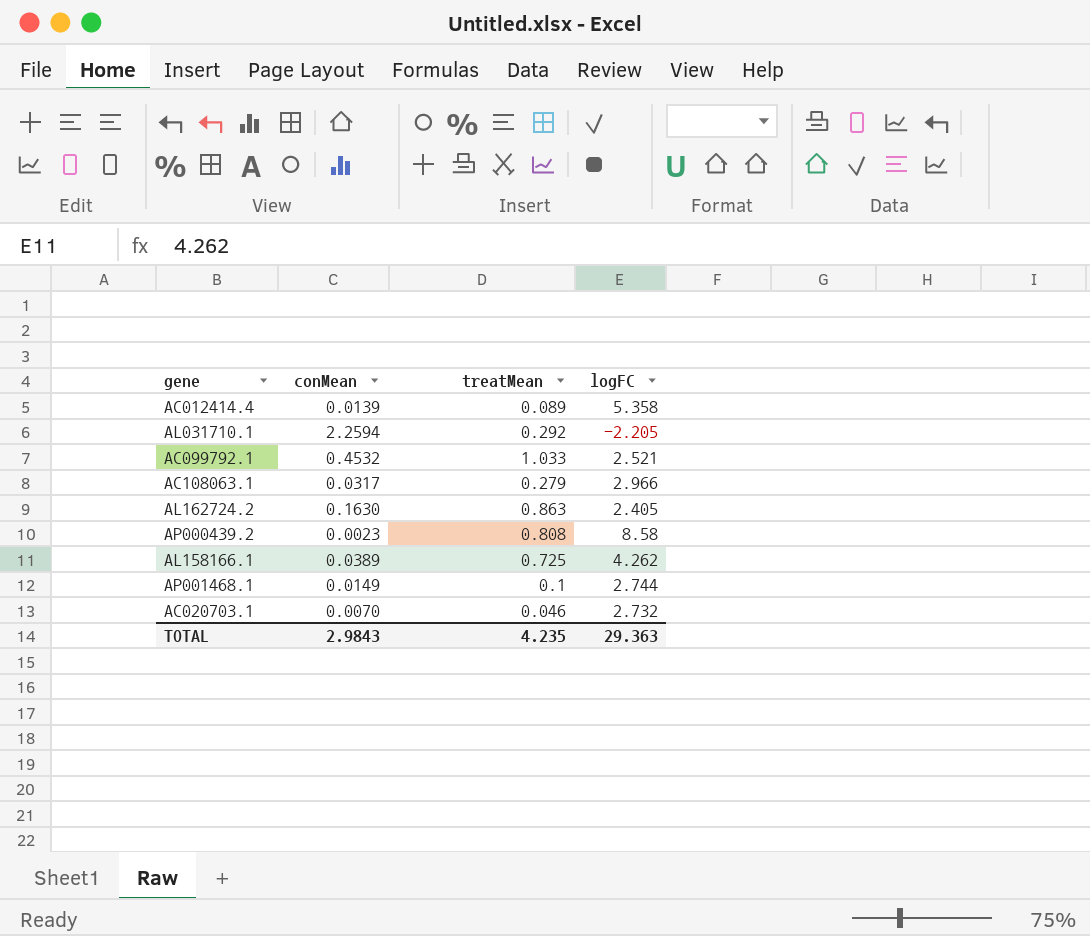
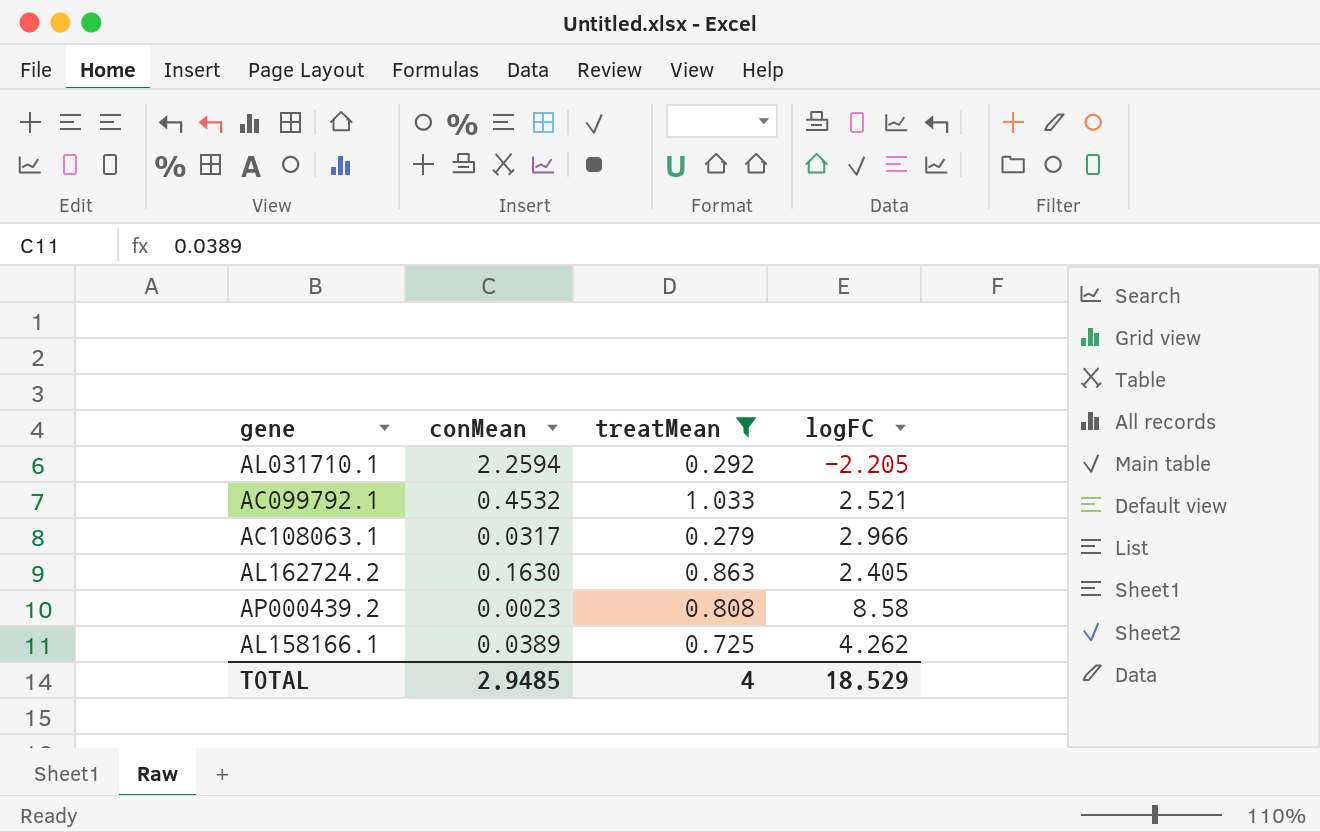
filter: none -> treatMean >= 0.279
TOTAL | conMean: 2.9843 -> 2.9485
TOTAL | treatMean: 4.235 -> 4
TOTAL | logFC: 29.363 -> 18.529

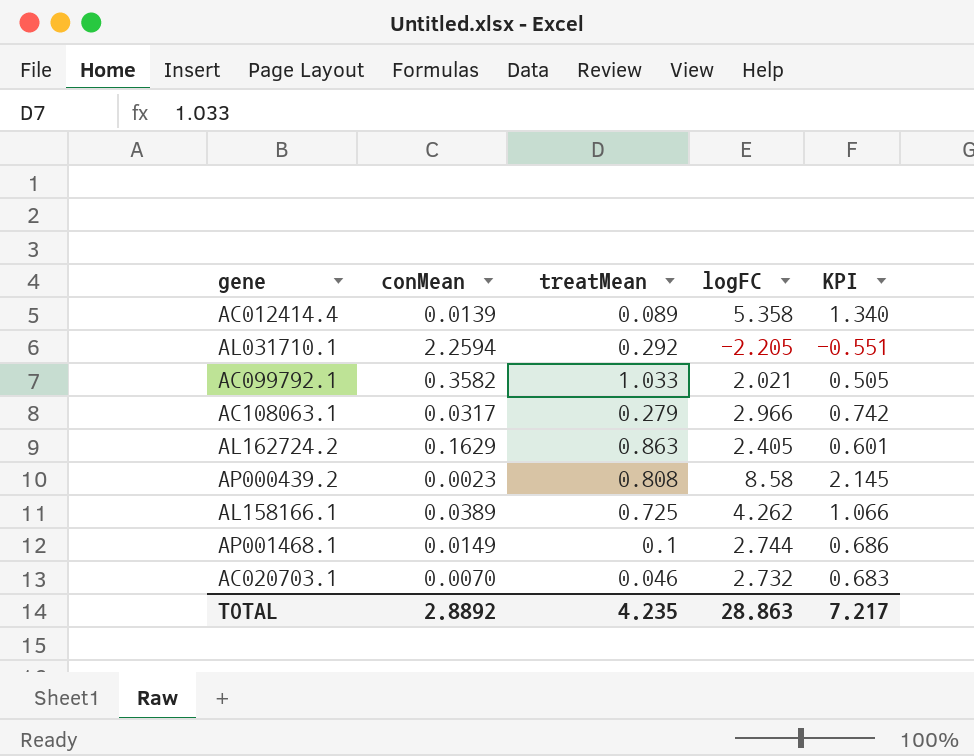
filter: treatMean >= 0.279 -> none
column KPI | formula: none -> [logFC] * 0.25
AC099792.1 | conMean: 0.4532 -> 0.3582
AC099792.1 | logFC: 2.521 -> 2.021
AL162724.2 | conMean: 0.1630 -> 0.1629
TOTAL | conMean: 2.9485 -> 2.8892
TOTAL | treatMean: 4 -> 4.235
TOTAL | logFC: 18.529 -> 28.863

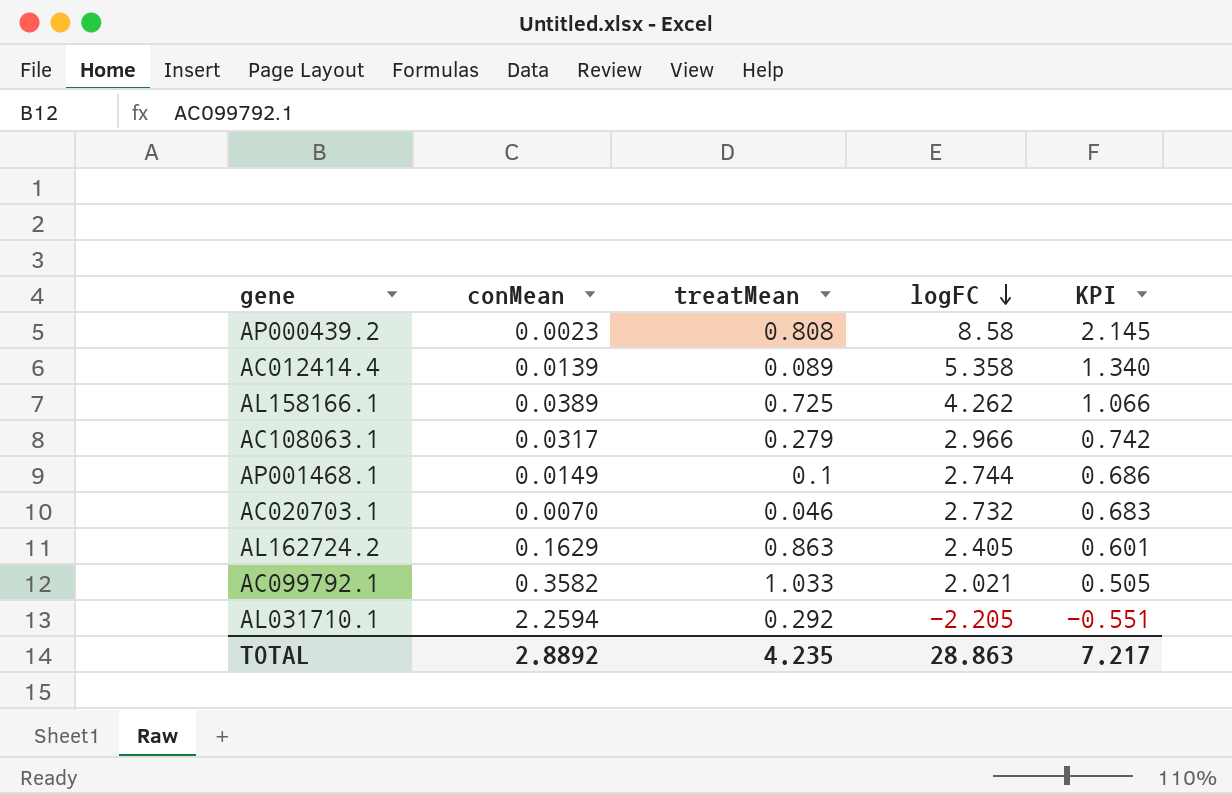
row order: none -> logFC descending

